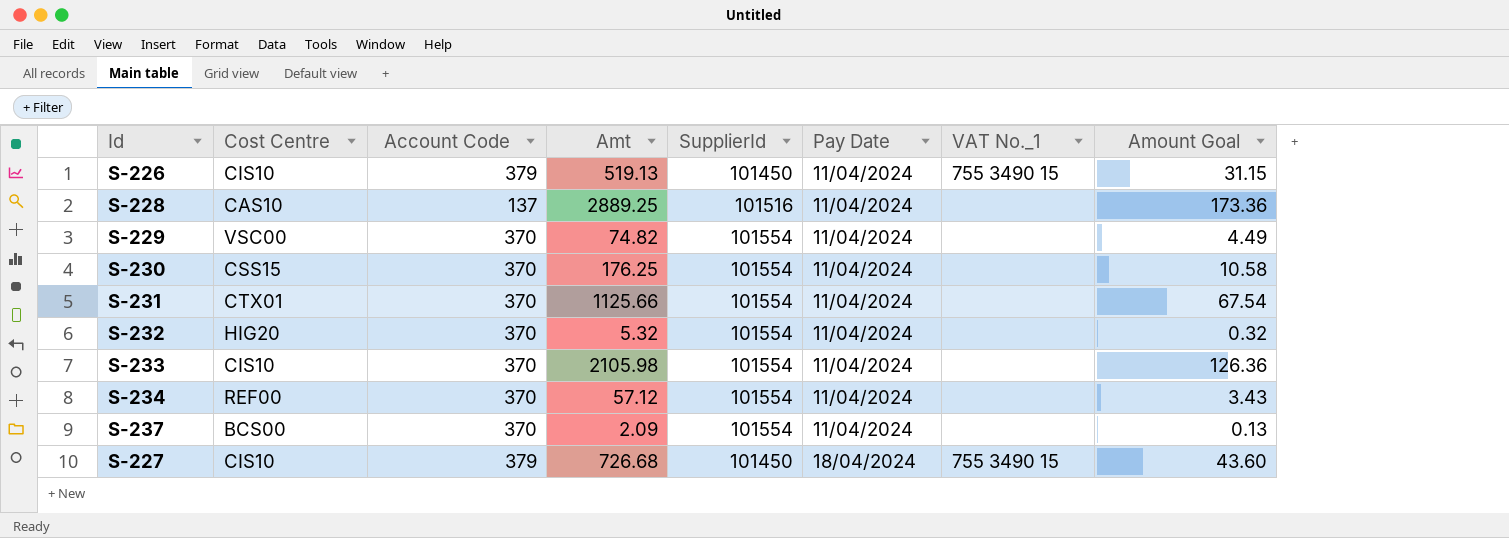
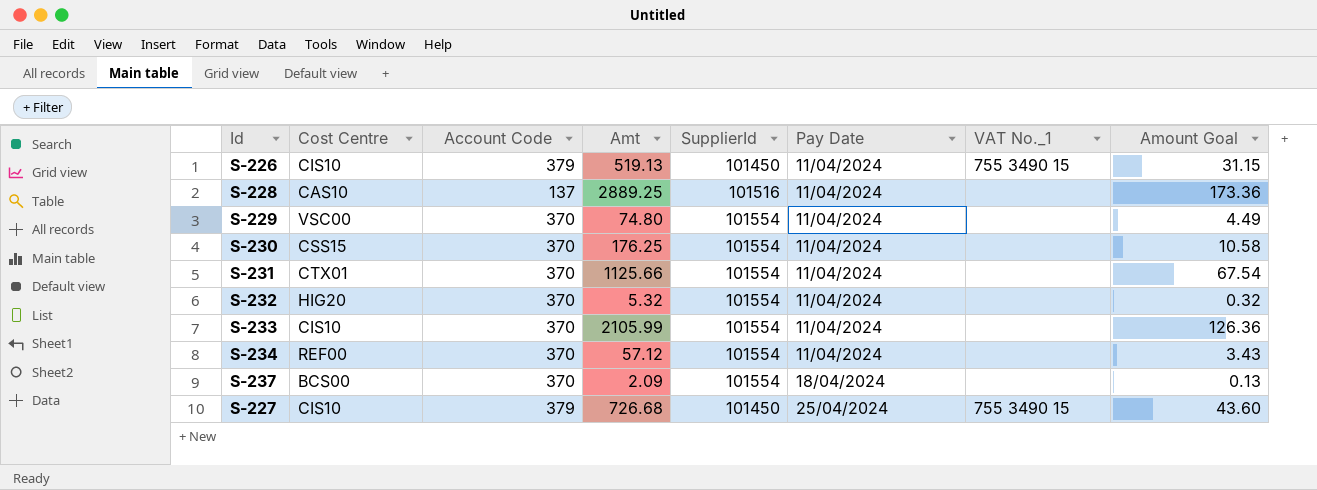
S-229 | Amt: 74.82 -> 74.80
S-233 | Amt: 2105.98 -> 2105.99
S-237 | Pay Date: 11/04/2024 -> 18/04/2024
S-227 | Pay Date: 18/04/2024 -> 25/04/2024

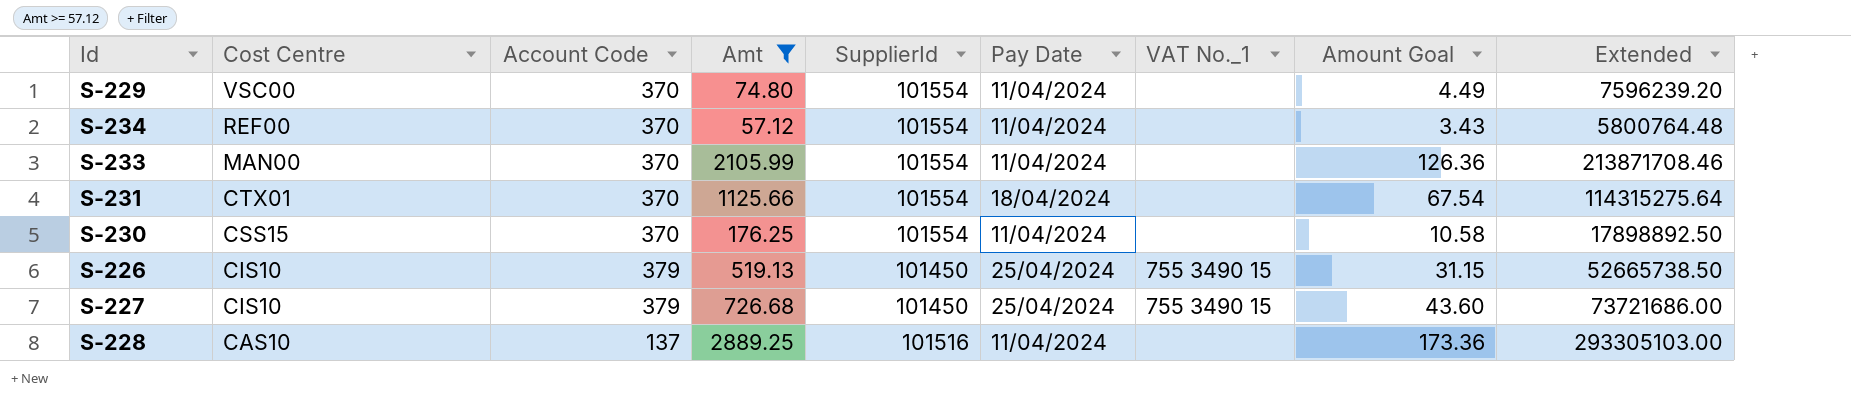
filter: none -> Amt >= 57.12
row order: Pay Date ascending -> Cost Centre descending
column Extended | formula: none -> [Amt] * [SupplierId]
S-233 | Cost Centre: CIS10 -> MAN00
S-231 | Pay Date: 11/04/2024 -> 18/04/2024
S-226 | Pay Date: 11/04/2024 -> 25/04/2024

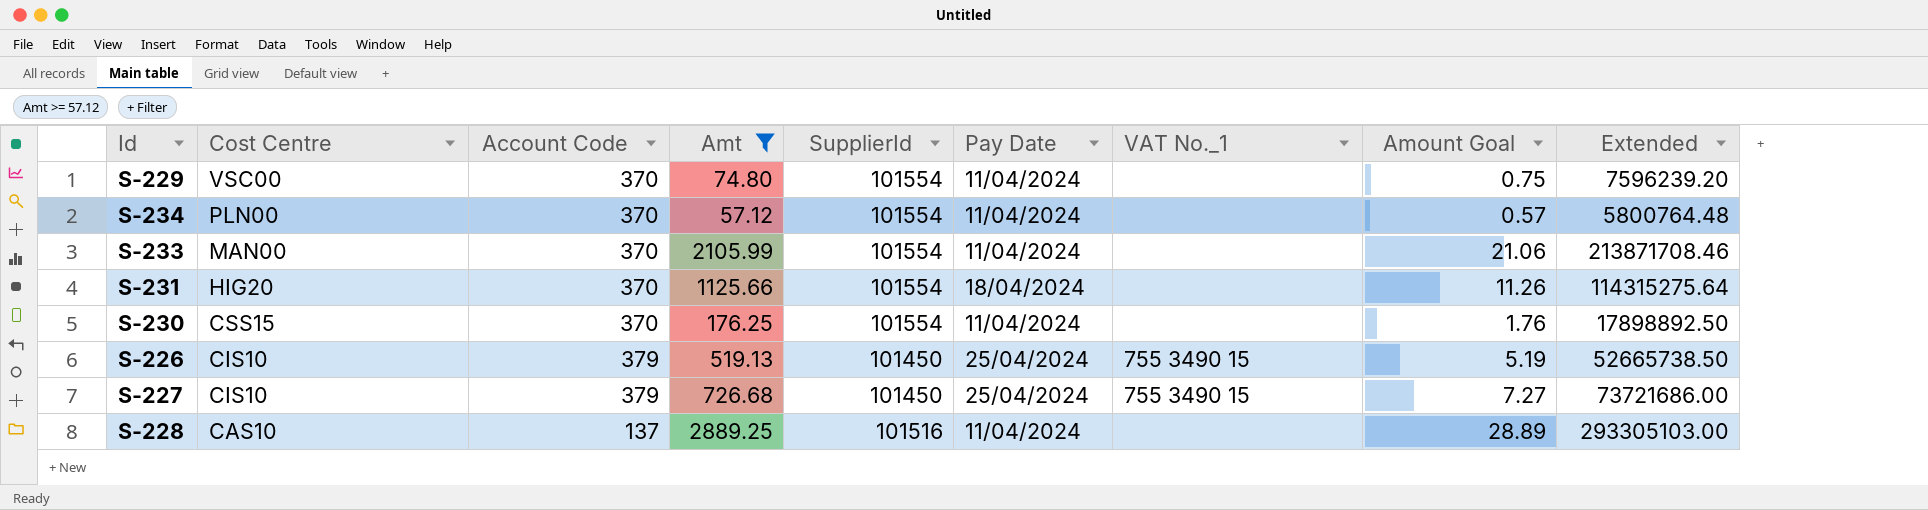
column Amount Goal | formula: [Amt] * 0.06 -> [Amt] * 0.01
S-234 | Cost Centre: REF00 -> PLN00
S-231 | Cost Centre: CTX01 -> HIG20

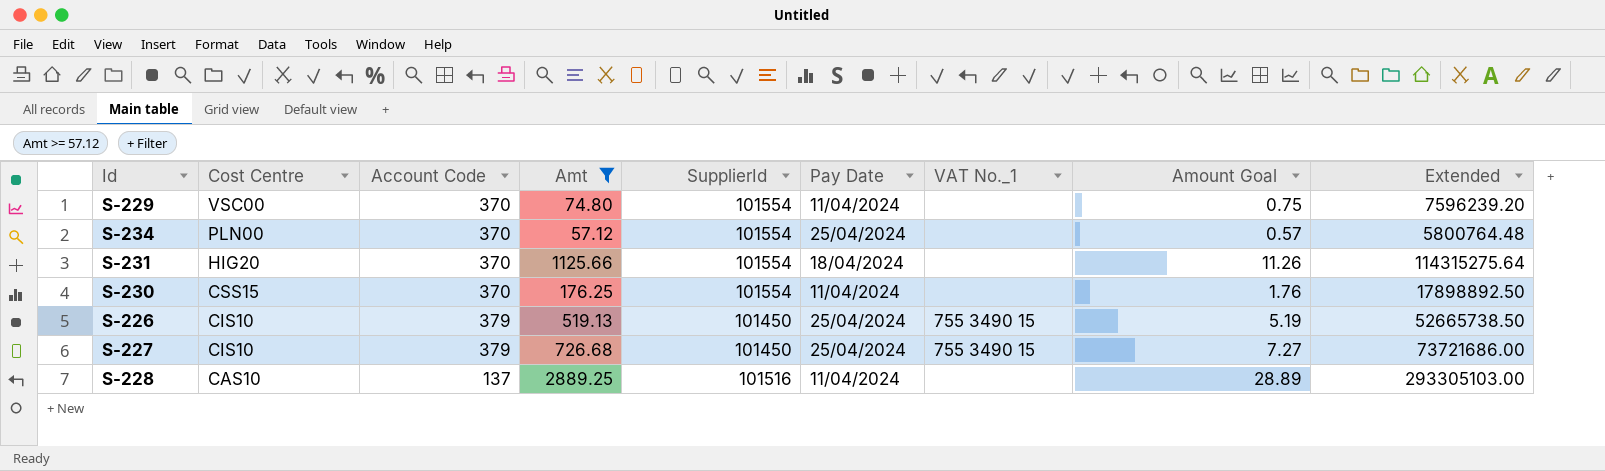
row S-233: MAN00 | 370 | 2105.99 | 101554 | 11/04/2024 | none | 21.06 | 213871708.46 -> none
S-234 | Pay Date: 11/04/2024 -> 25/04/2024

